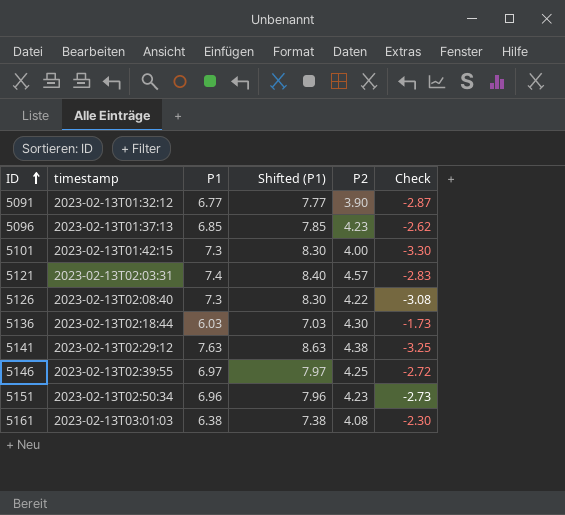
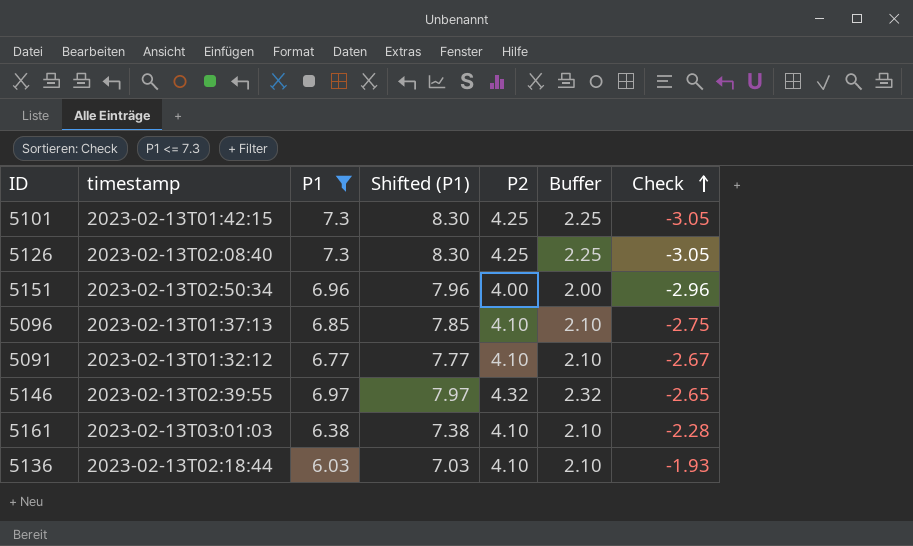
filter: none -> P1 <= 7.3
row order: ID ascending -> Check ascending
column Buffer | formula: none -> [P2] - 2
5101 | P2: 4.00 -> 4.25
5101 | Check: -3.30 -> -3.05
5126 | P2: 4.22 -> 4.25
5126 | Check: -3.08 -> -3.05
5151 | P2: 4.23 -> 4.00
5151 | Check: -2.73 -> -2.96
5096 | P2: 4.23 -> 4.10
5096 | Check: -2.62 -> -2.75
5091 | P2: 3.90 -> 4.10
5091 | Check: -2.87 -> -2.67
5146 | P2: 4.25 -> 4.32
5146 | Check: -2.72 -> -2.65
5161 | P2: 4.08 -> 4.10
5161 | Check: -2.30 -> -2.28
5136 | P2: 4.30 -> 4.10
5136 | Check: -1.73 -> -1.93

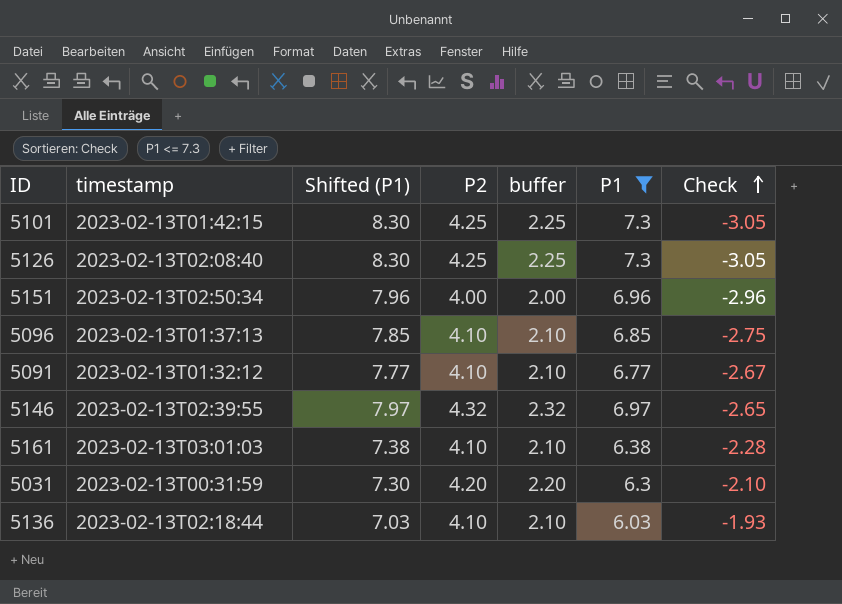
column name: Buffer -> buffer
column P1 | position: 3 -> 6
row 5031: none -> 2023-02-13T00:31:59 | 7.30 | 4.20 | 2.20 | 6.3 | -2.10

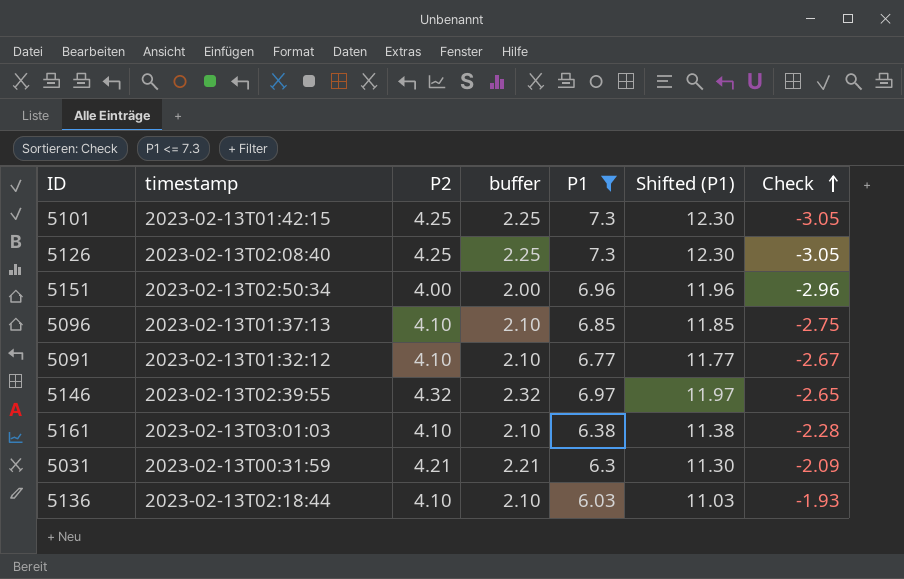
column Shifted (P1) | formula: [P1] + 1 -> [P1] + 5
column Shifted (P1) | position: 3 -> 6
5031 | P2: 4.20 -> 4.21
5031 | buffer: 2.20 -> 2.21
5031 | Check: -2.10 -> -2.09

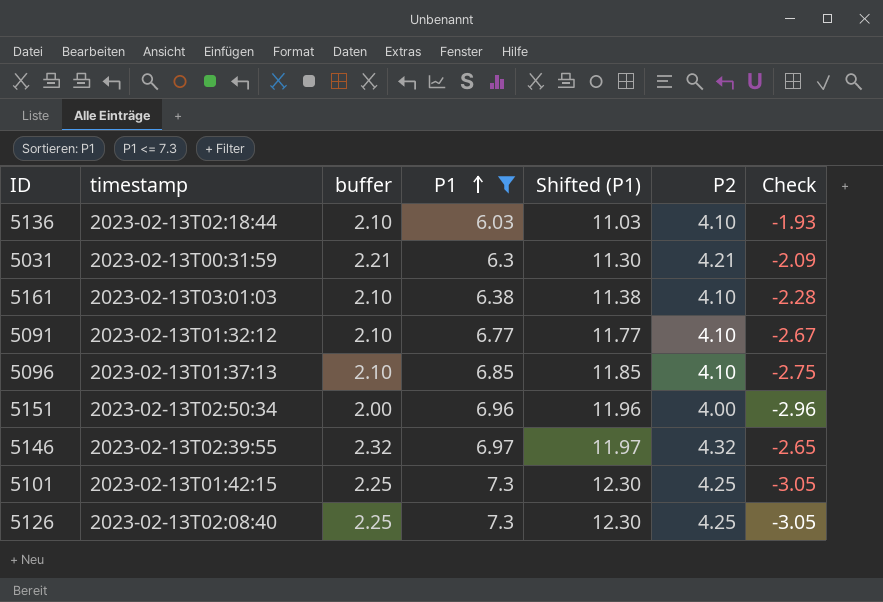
row order: Check ascending -> P1 ascending
column P2 | position: 3 -> 6

